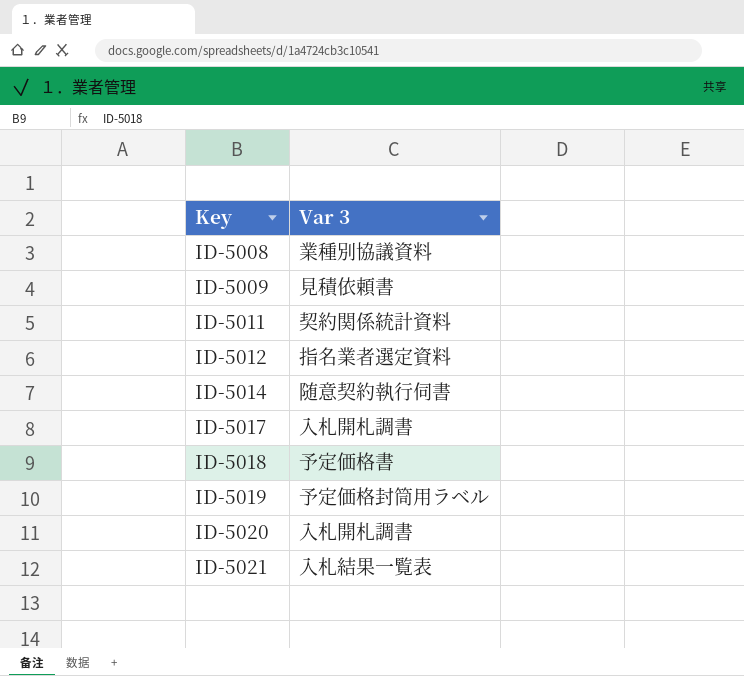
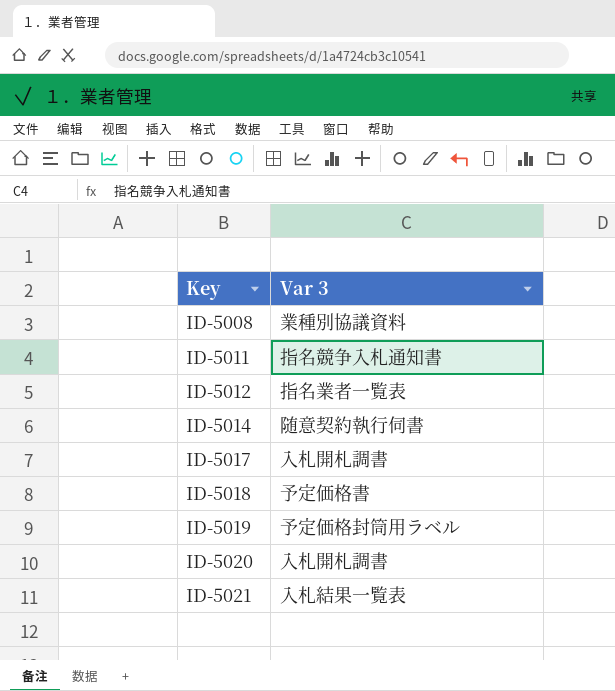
row ID-5009: 見積依頼書 -> none
ID-5011 | Var 3: 契約関係統計資料 -> 指名競争入札通知書
ID-5012 | Var 3: 指名業者選定資料 -> 指名業者一覧表

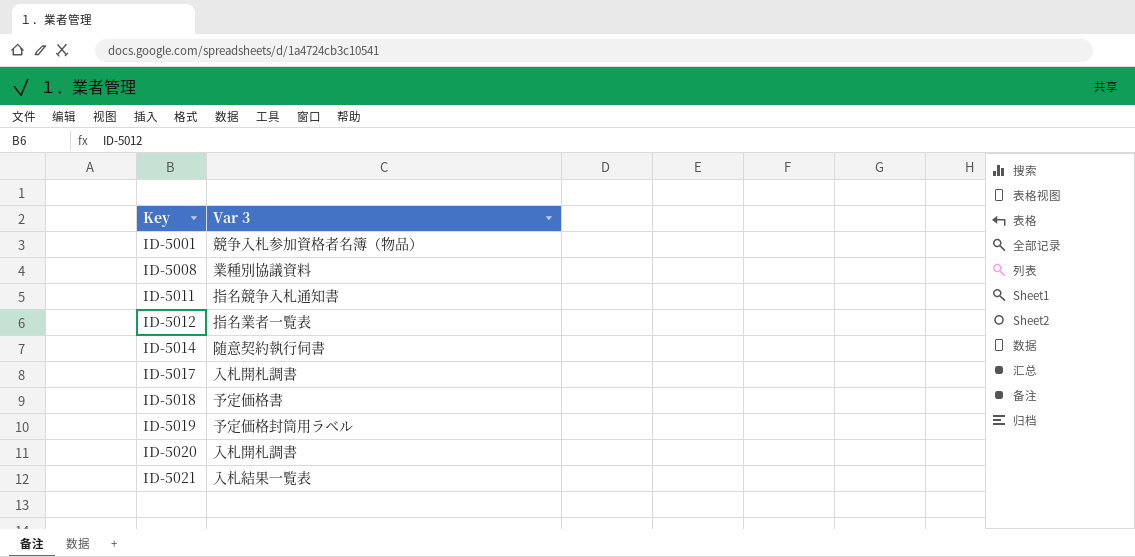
row ID-5001: none -> 競争入札参加資格者名簿（物品）

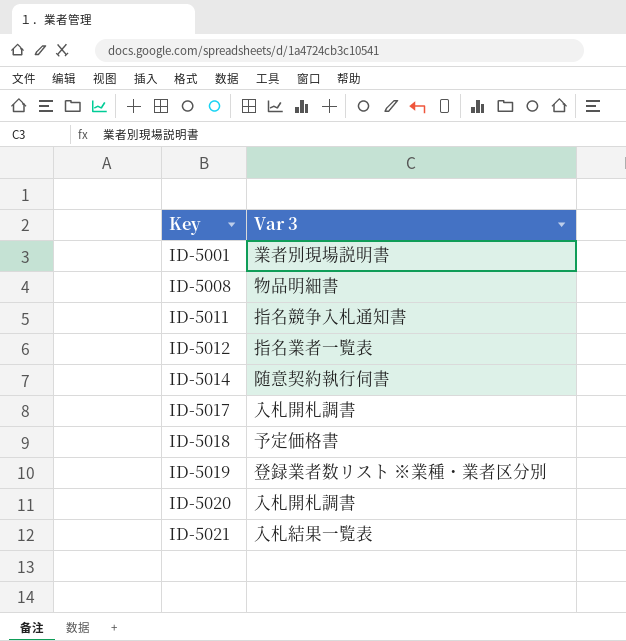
ID-5001 | Var 3: 競争入札参加資格者名簿（物品） -> 業者別現場説明書
ID-5008 | Var 3: 業種別協議資料 -> 物品明細書
ID-5019 | Var 3: 予定価格封筒用ラベル -> 登録業者数リスト ※業種・業者区分別

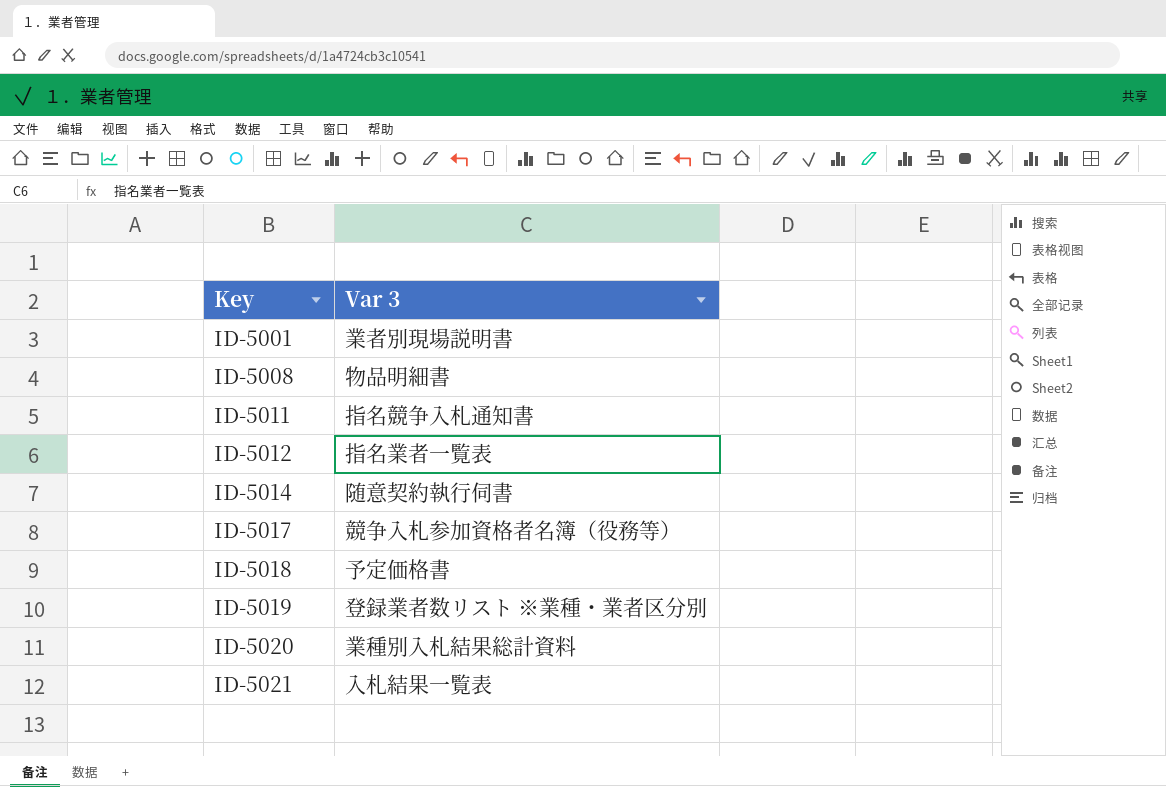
ID-5017 | Var 3: 入札開札調書 -> 競争入札参加資格者名簿（役務等）
ID-5020 | Var 3: 入札開札調書 -> 業種別入札結果総計資料

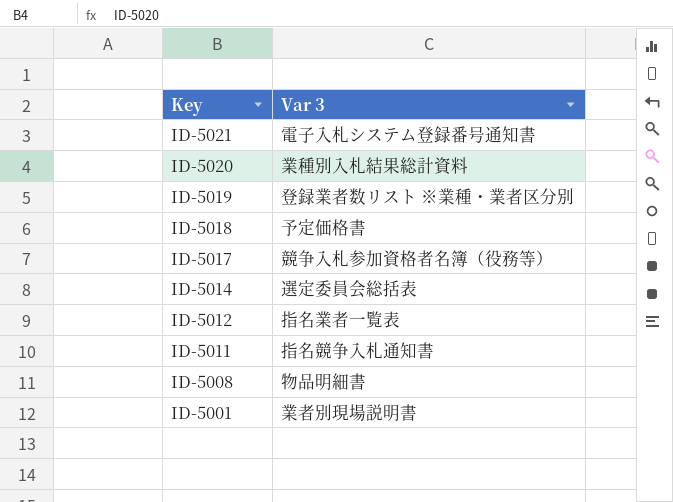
row order: Key ascending -> Key descending
ID-5021 | Var 3: 入札結果一覧表 -> 電子入札システム登録番号通知書
ID-5014 | Var 3: 随意契約執行伺書 -> 選定委員会総括表

